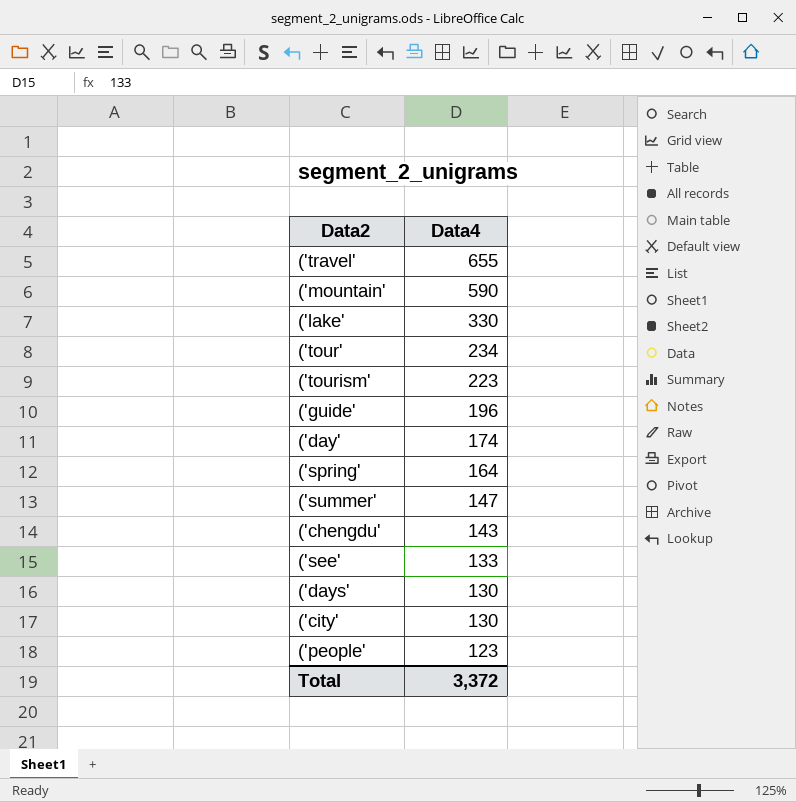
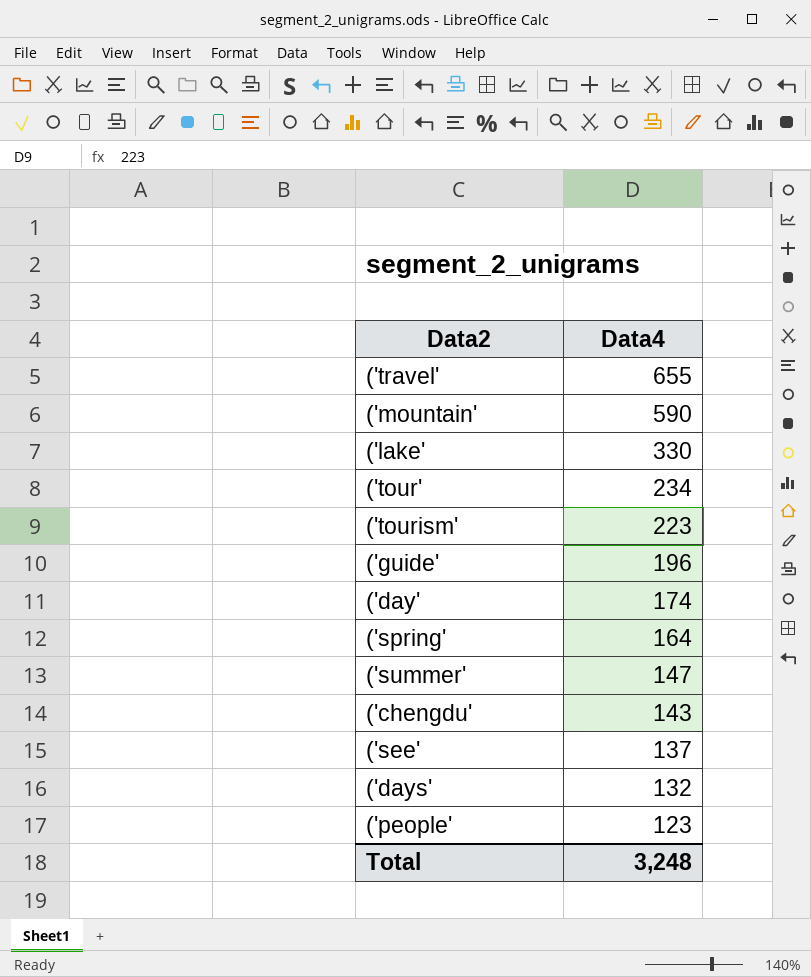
row ('city': 130 -> none
('see' | Data4: 133 -> 137
('days' | Data4: 130 -> 132
Total | Data4: 3,372 -> 3,248

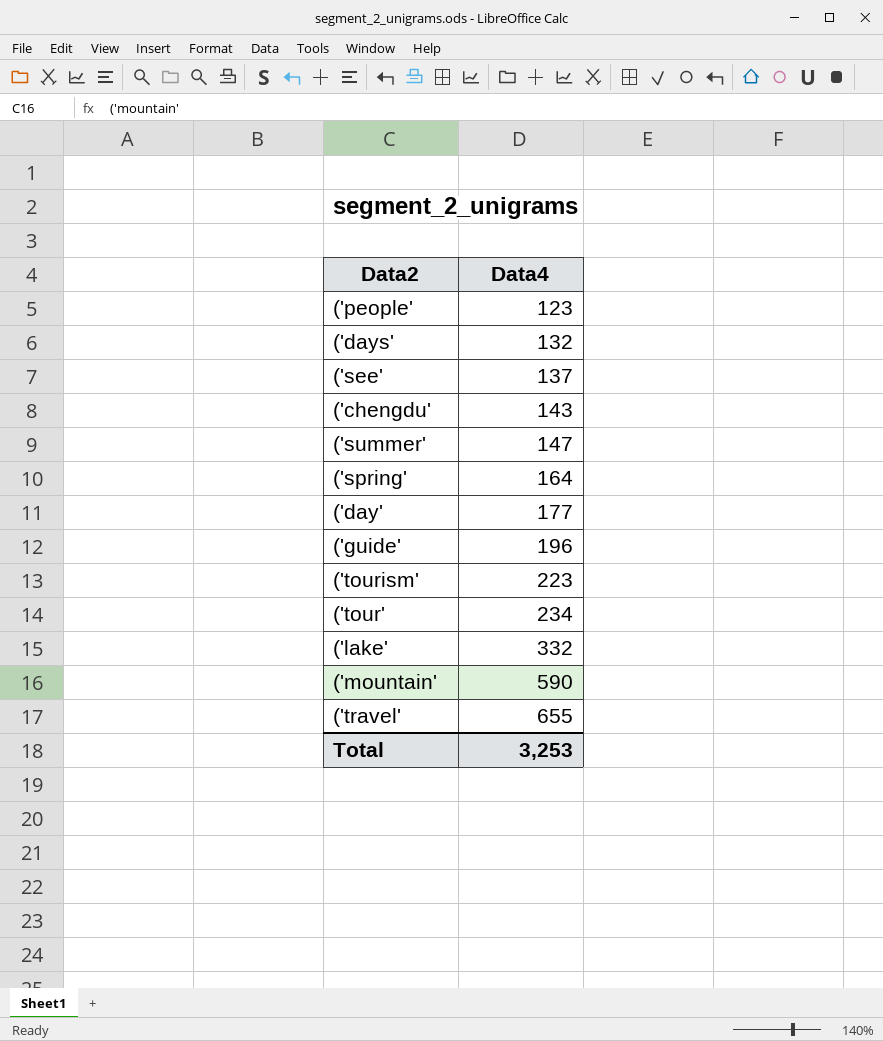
row order: Data4 descending -> Data4 ascending
('day' | Data4: 174 -> 177
('lake' | Data4: 330 -> 332
Total | Data4: 3,248 -> 3,253

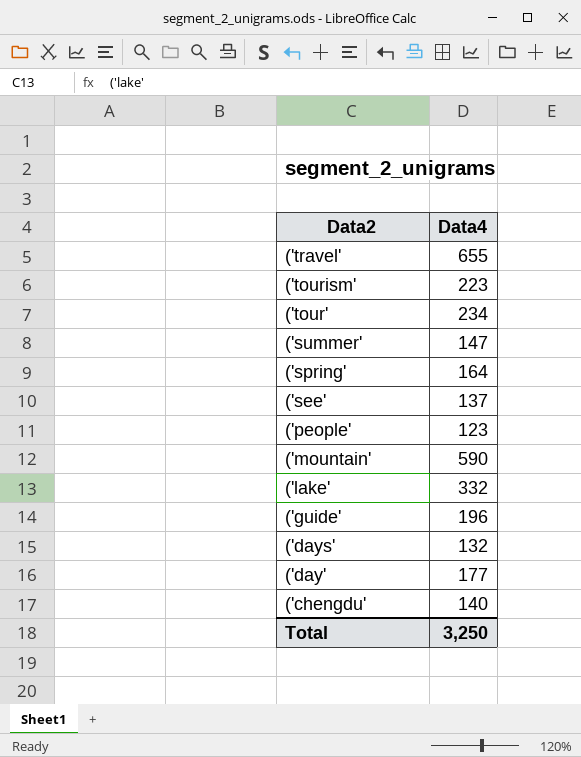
row order: Data4 ascending -> Data2 descending
('chengdu' | Data4: 143 -> 140
Total | Data4: 3,253 -> 3,250

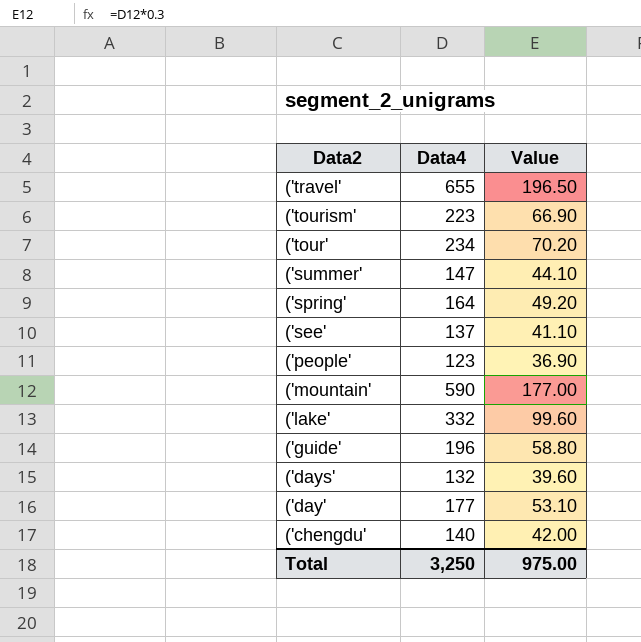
column Value | formula: none -> [Data4] * 0.3

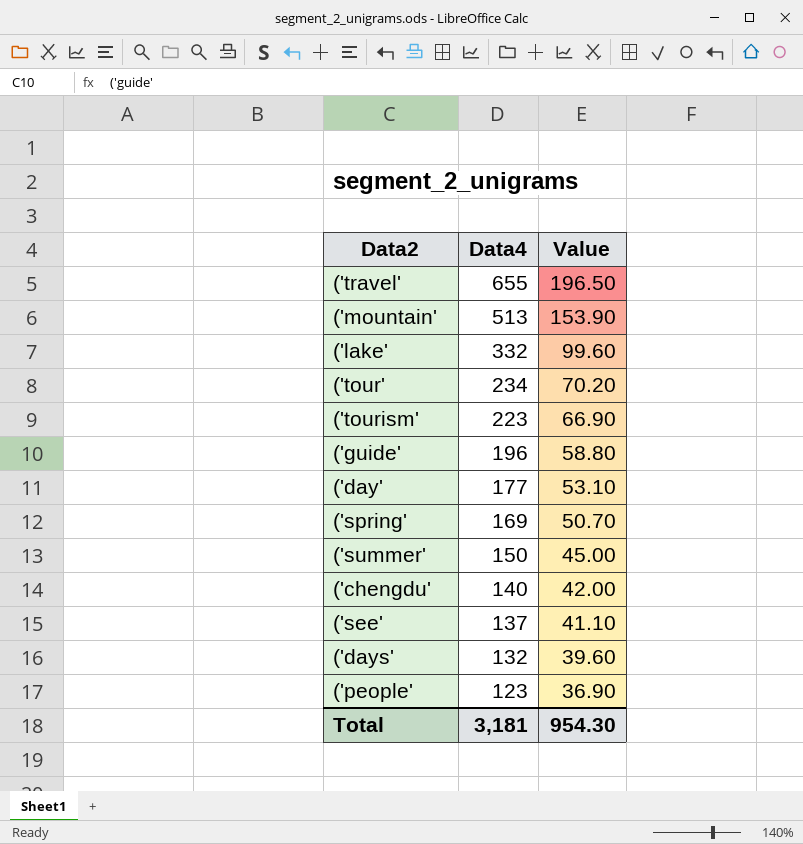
row order: Data2 descending -> Data4 descending
('mountain' | Data4: 590 -> 513
('mountain' | Value: 177.00 -> 153.90
('spring' | Data4: 164 -> 169
('spring' | Value: 49.20 -> 50.70
('summer' | Data4: 147 -> 150
('summer' | Value: 44.10 -> 45.00
Total | Data4: 3,250 -> 3,181
Total | Value: 975.00 -> 954.30

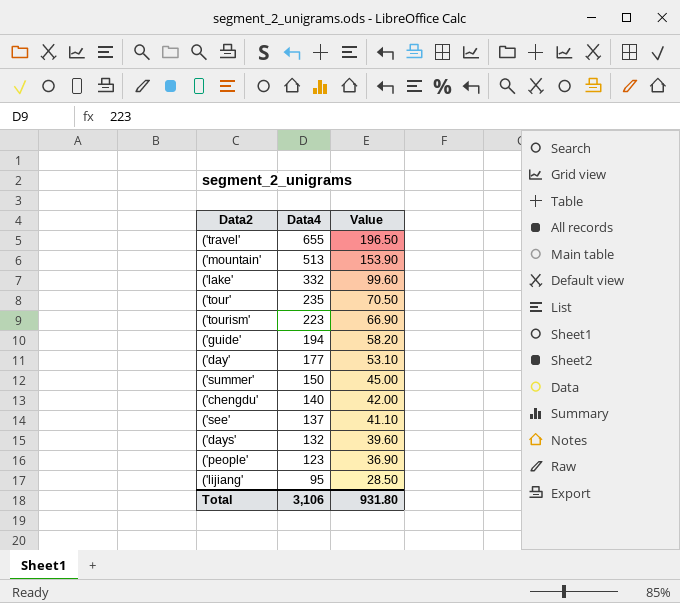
row ('spring': 169 | 50.70 -> none
('tour' | Data4: 234 -> 235
('tour' | Value: 70.20 -> 70.50
('guide' | Data4: 196 -> 194
('guide' | Value: 58.80 -> 58.20
row ('lijiang': none -> 95 | 28.50
Total | Data4: 3,181 -> 3,106
Total | Value: 954.30 -> 931.80

